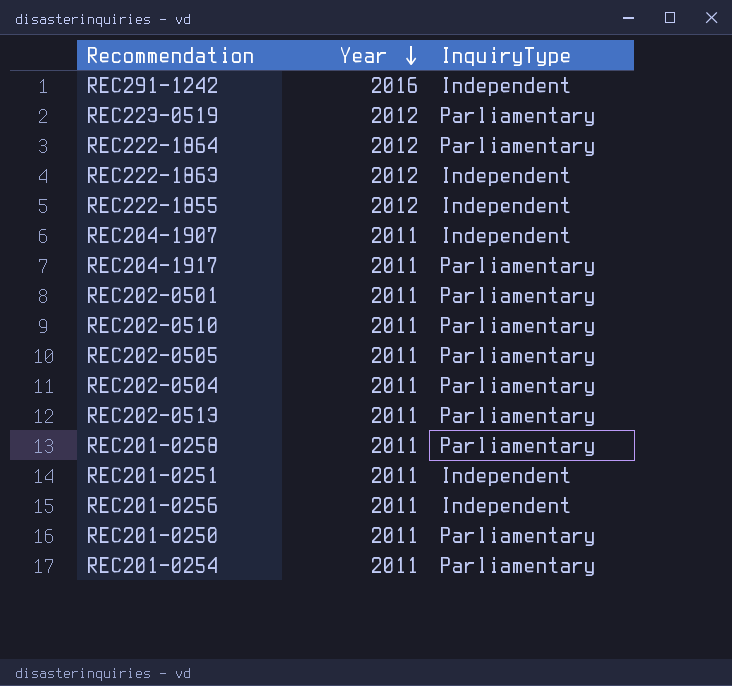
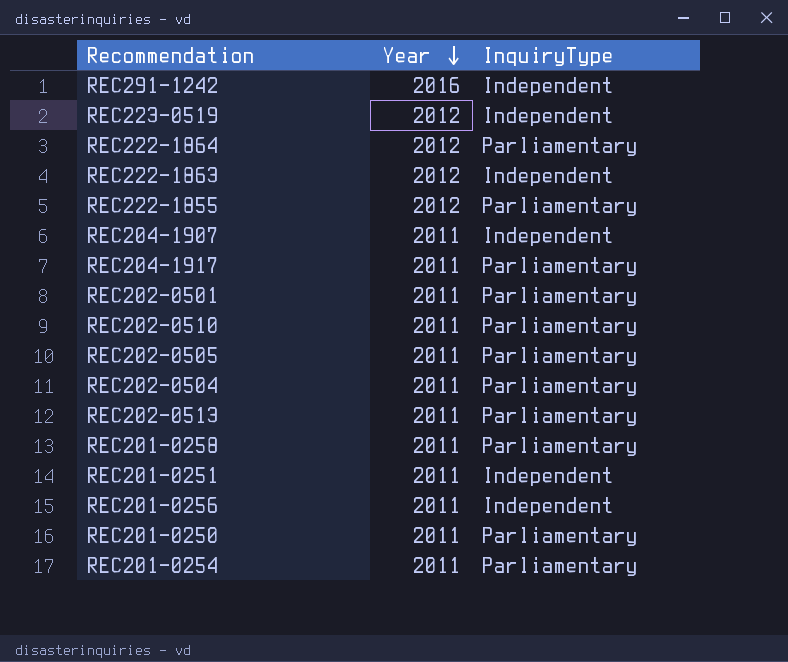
REC223-0519 | InquiryType: Parliamentary -> Independent
REC222-1855 | InquiryType: Independent -> Parliamentary

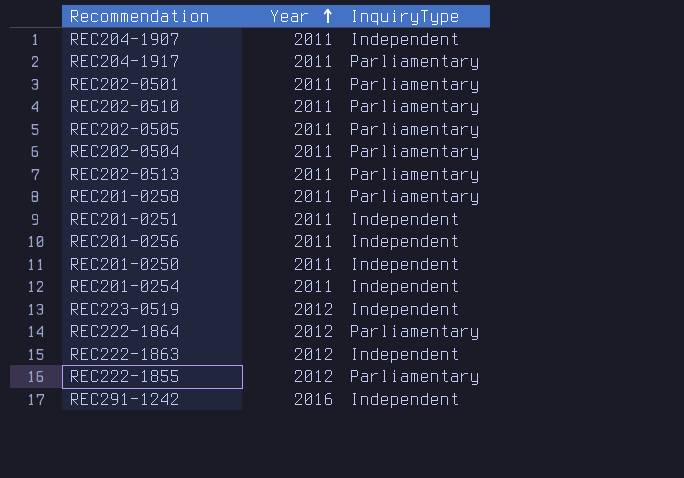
row order: Year descending -> Year ascending
REC201-0250 | InquiryType: Parliamentary -> Independent
REC201-0254 | InquiryType: Parliamentary -> Independent

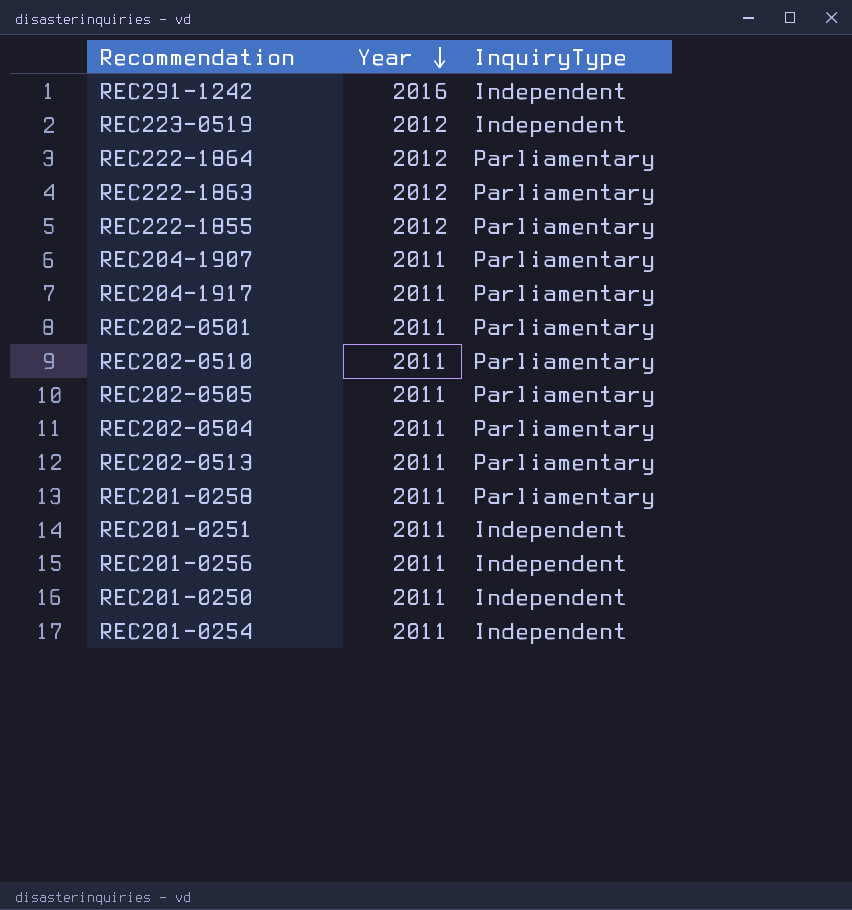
row order: Year ascending -> Year descending
REC222-1863 | InquiryType: Independent -> Parliamentary
REC204-1907 | InquiryType: Independent -> Parliamentary

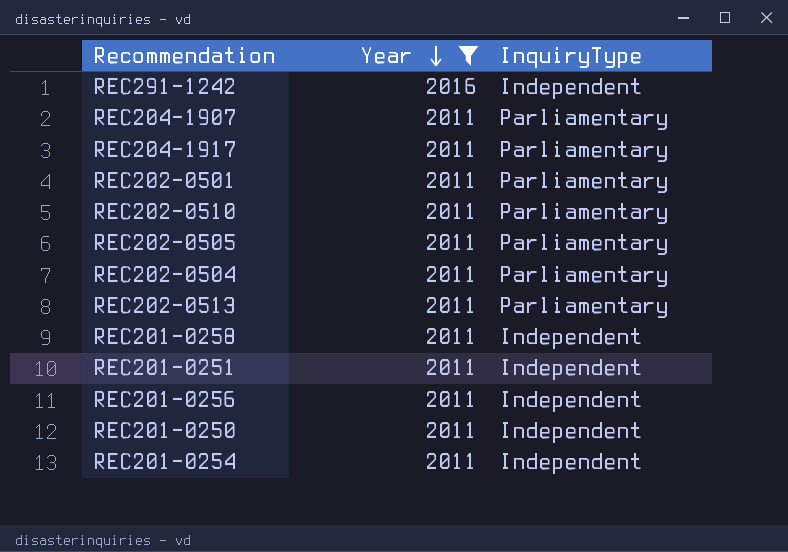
filter: none -> Year != 2012
REC201-0258 | InquiryType: Parliamentary -> Independent

